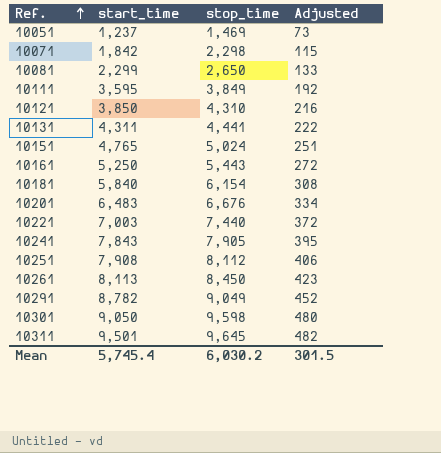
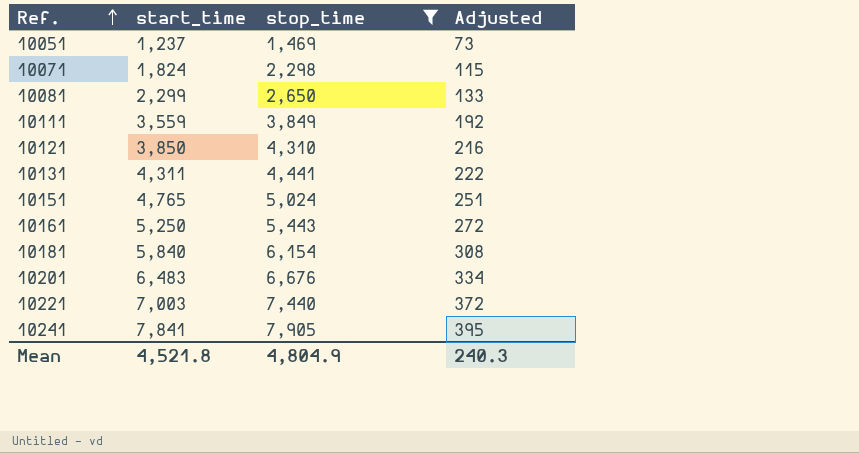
filter: none -> stop_time <= 7,905
10071 | start_time: 1,842 -> 1,824
10111 | start_time: 3,595 -> 3,559
10241 | start_time: 7,843 -> 7,841
Mean | start_time: 5,745.4 -> 4,521.8
Mean | stop_time: 6,030.2 -> 4,804.9
Mean | Adjusted: 301.5 -> 240.3

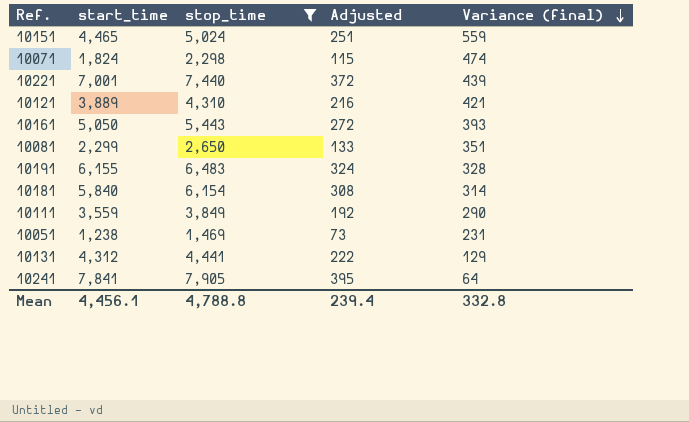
row order: Ref. ascending -> Variance (final) descending
column Variance (final) | formula: none -> [stop_time] - [start_time]
row 10201: 6,483 | 6,676 | 334 -> none
10151 | start_time: 4,765 -> 4,465
10221 | start_time: 7,003 -> 7,001
10121 | start_time: 3,850 -> 3,889
10161 | start_time: 5,250 -> 5,050
row 10191: none -> 6,155 | 6,483 | 324 | 328
10051 | start_time: 1,237 -> 1,238
10131 | start_time: 4,311 -> 4,312
Mean | start_time: 4,521.8 -> 4,456.1
Mean | stop_time: 4,804.9 -> 4,788.8
Mean | Adjusted: 240.3 -> 239.4

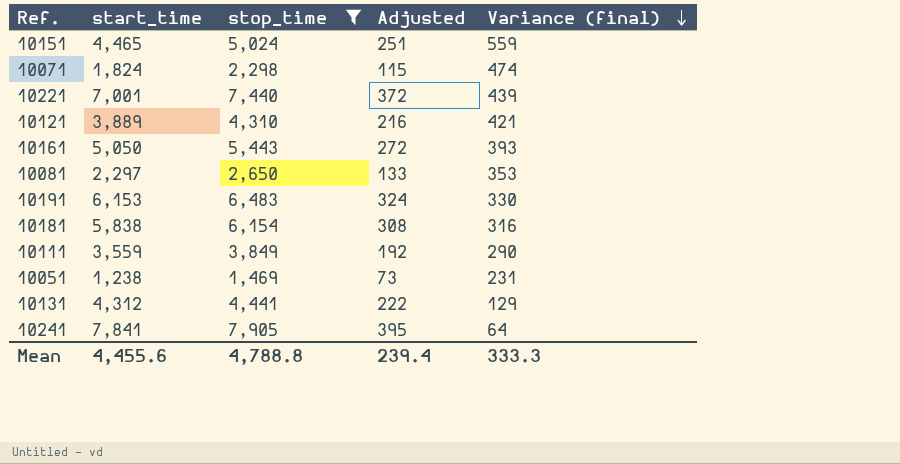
10081 | start_time: 2,299 -> 2,297
10081 | Variance (final): 351 -> 353
10191 | start_time: 6,155 -> 6,153
10191 | Variance (final): 328 -> 330
10181 | start_time: 5,840 -> 5,838
10181 | Variance (final): 314 -> 316
Mean | start_time: 4,456.1 -> 4,455.6
Mean | Variance (final): 332.8 -> 333.3

